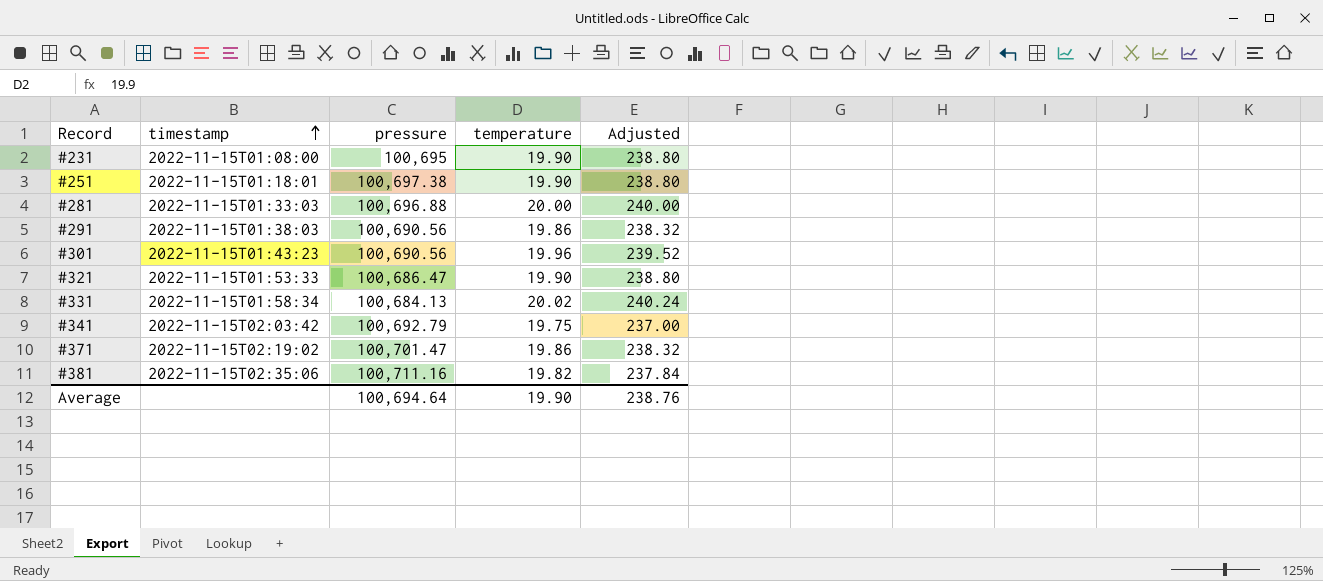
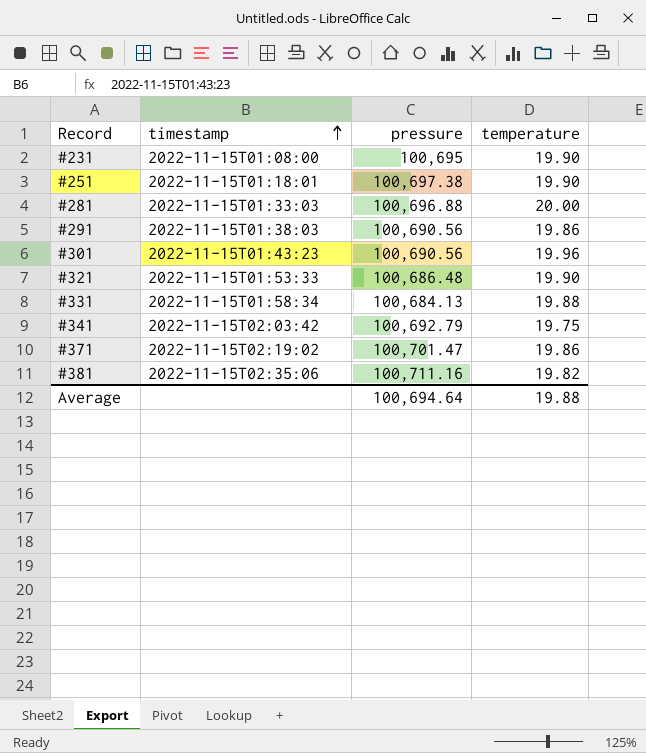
column Adjusted | formula: [temperature] * 12 -> none
#321 | pressure: 100,686.47 -> 100,686.48
#331 | temperature: 20.02 -> 19.88
Average | temperature: 19.90 -> 19.88

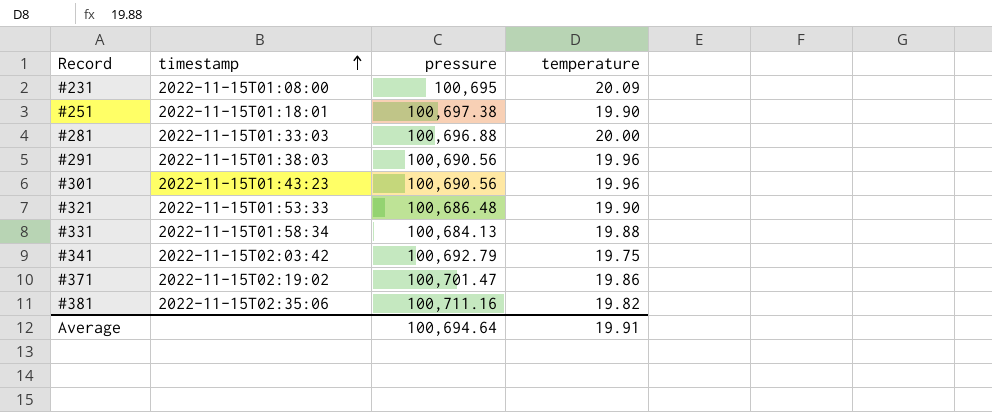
#231 | temperature: 19.90 -> 20.09
#291 | temperature: 19.86 -> 19.96
Average | temperature: 19.88 -> 19.91

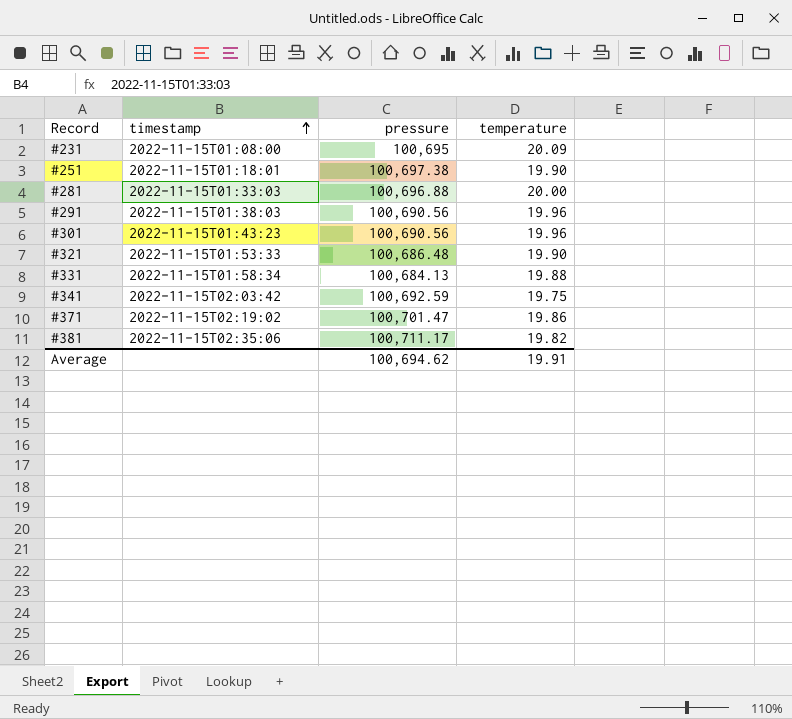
#341 | pressure: 100,692.79 -> 100,692.59
#381 | pressure: 100,711.16 -> 100,711.17
Average | pressure: 100,694.64 -> 100,694.62

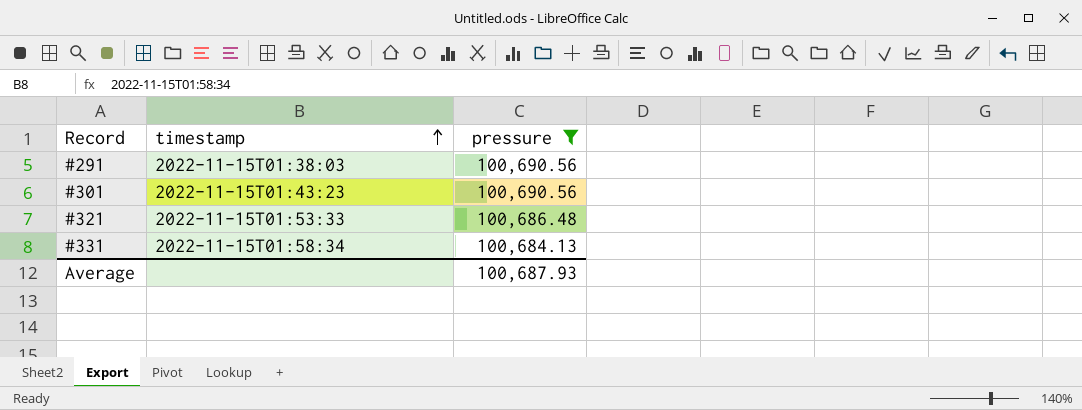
filter: none -> pressure <= 100,690.56
column temperature | position: 4 -> none
Average | pressure: 100,694.62 -> 100,687.93

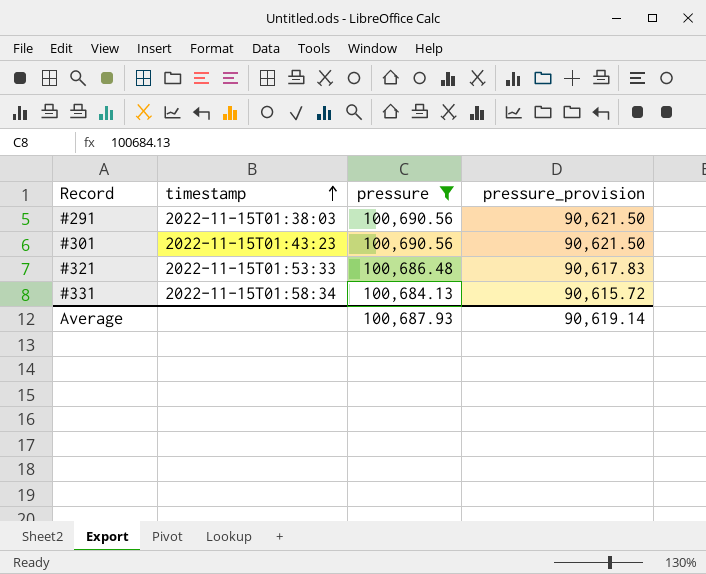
column pressure_provision | formula: none -> [pressure] * 0.9

